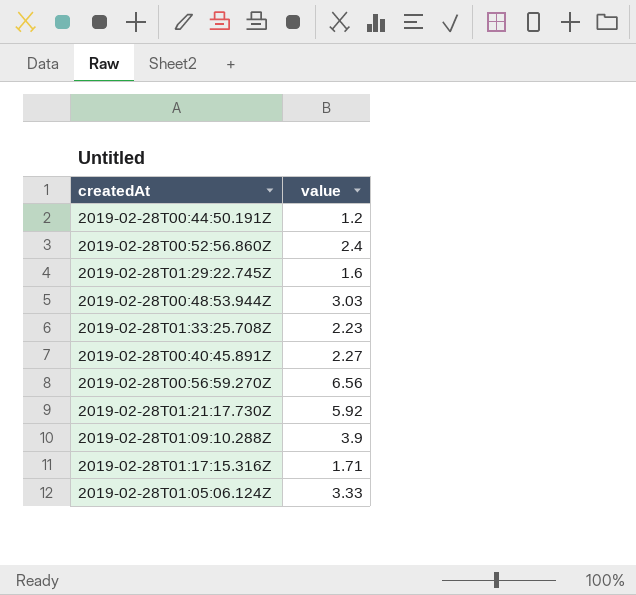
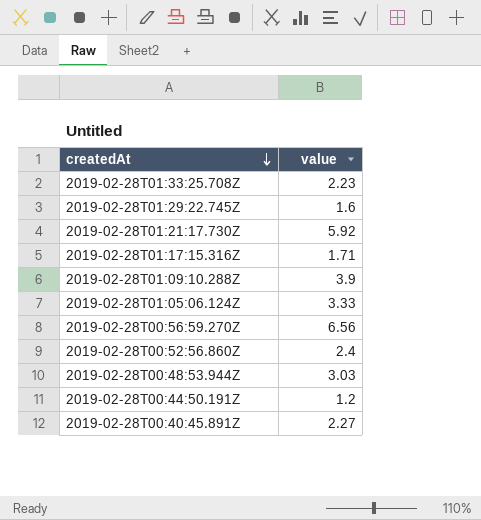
row order: none -> createdAt descending

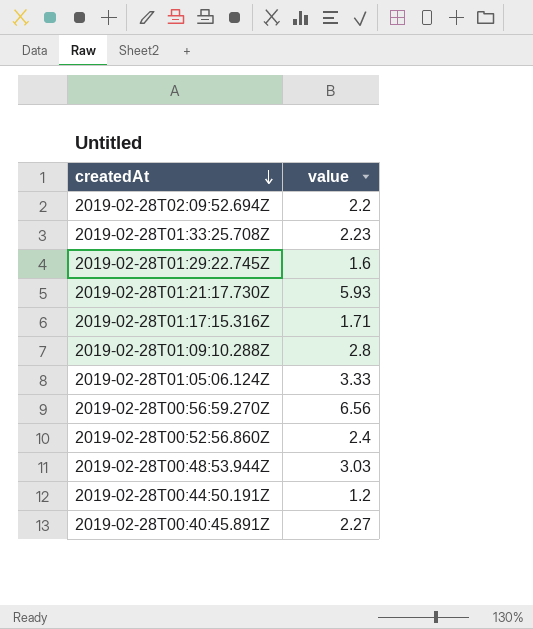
row 2019-02-28T02:09:52.694Z: none -> 2.2
2019-02-28T01:21:17.730Z | value: 5.92 -> 5.93
2019-02-28T01:09:10.288Z | value: 3.9 -> 2.8

